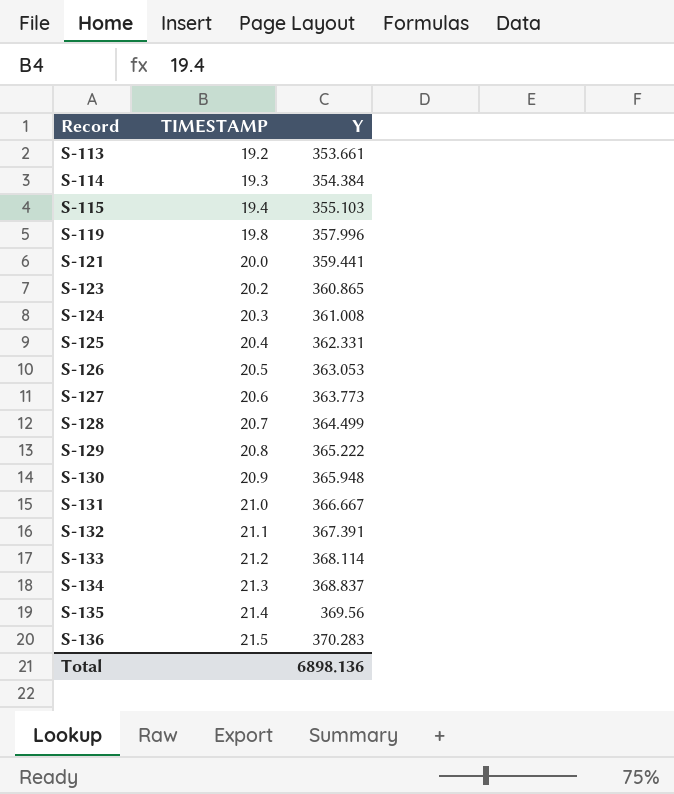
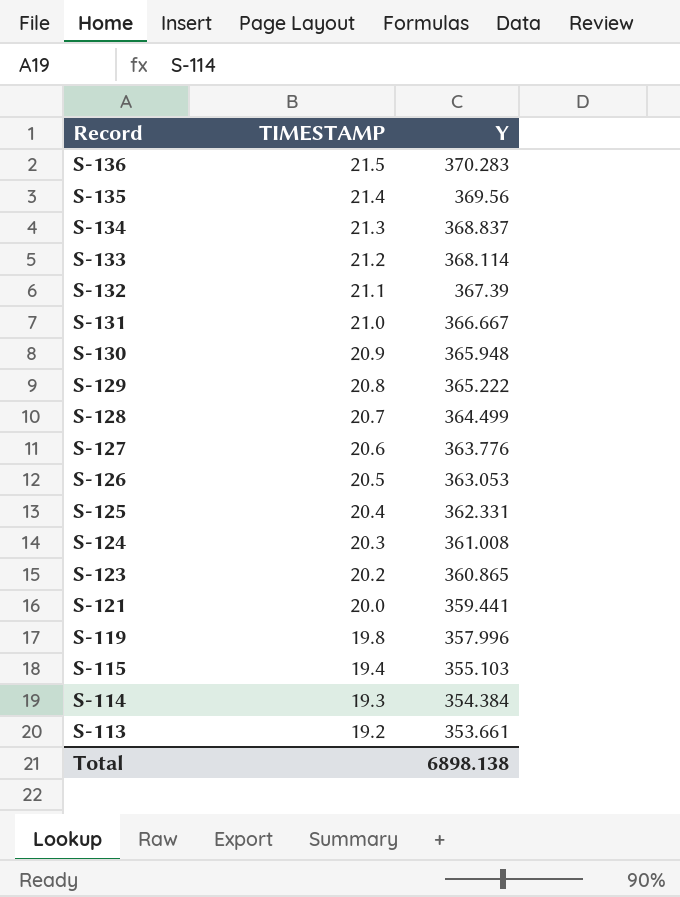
row order: Record ascending -> Record descending
S-132 | Y: 367.391 -> 367.39
S-127 | Y: 363.773 -> 363.776
Total | Y: 6898.136 -> 6898.138

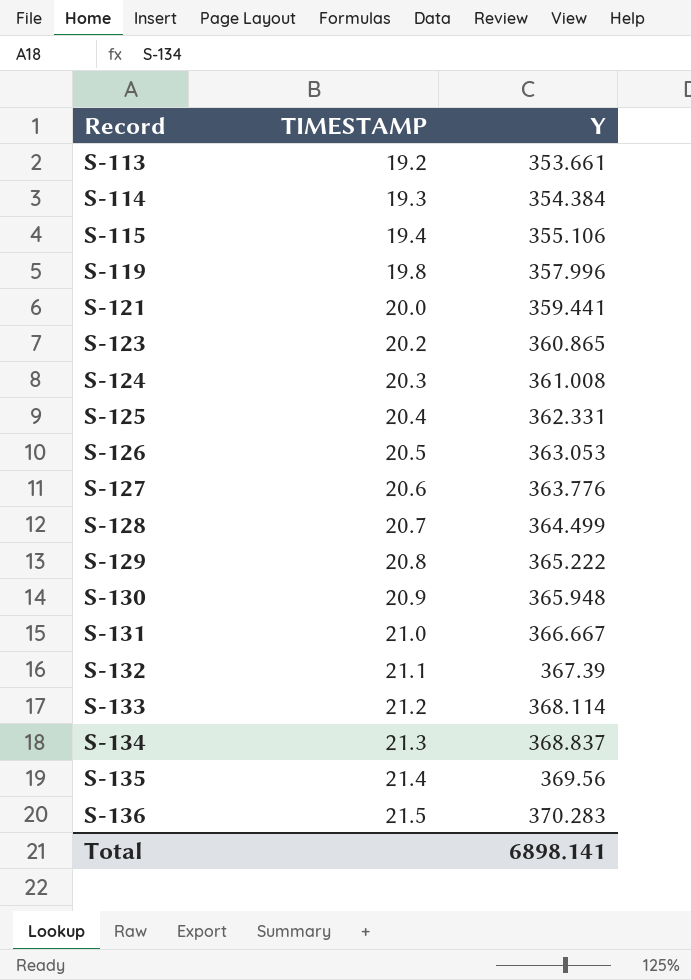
row order: Record descending -> Record ascending
S-115 | Y: 355.103 -> 355.106
Total | Y: 6898.138 -> 6898.141

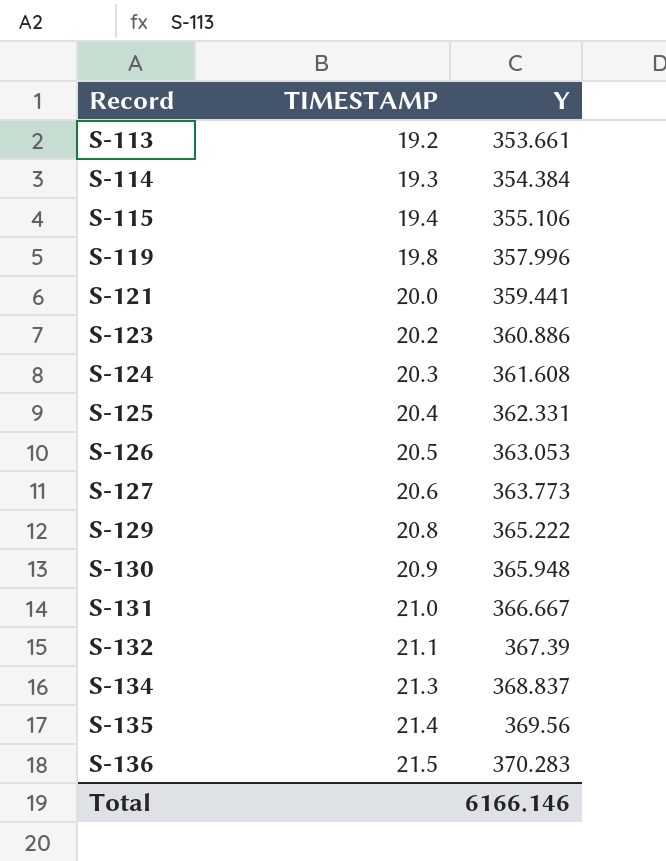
row S-128: 20.7 | 364.499 -> none
row S-133: 21.2 | 368.114 -> none
S-123 | Y: 360.865 -> 360.886
S-124 | Y: 361.008 -> 361.608
S-127 | Y: 363.776 -> 363.773
Total | Y: 6898.141 -> 6166.146

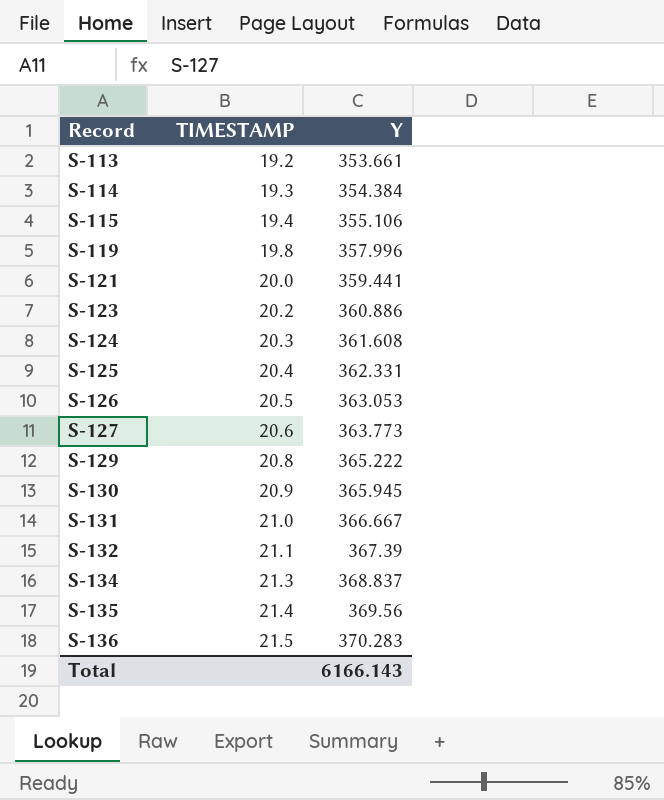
S-130 | Y: 365.948 -> 365.945
Total | Y: 6166.146 -> 6166.143

